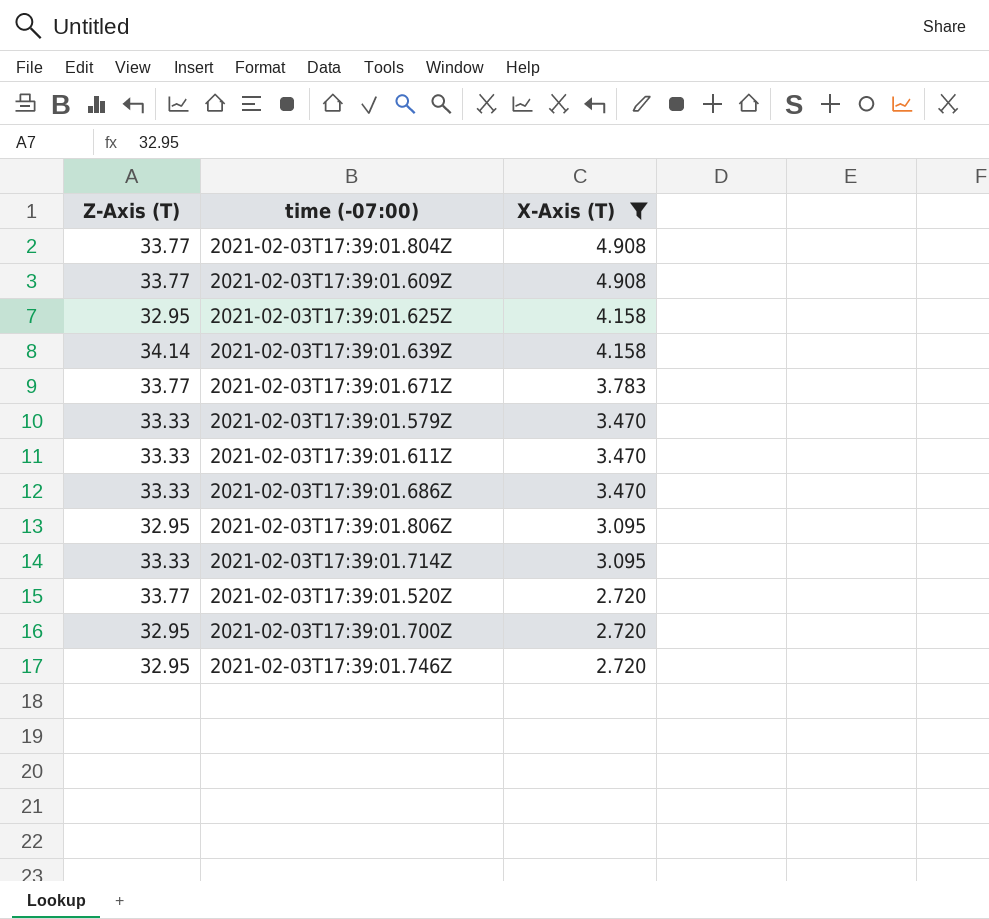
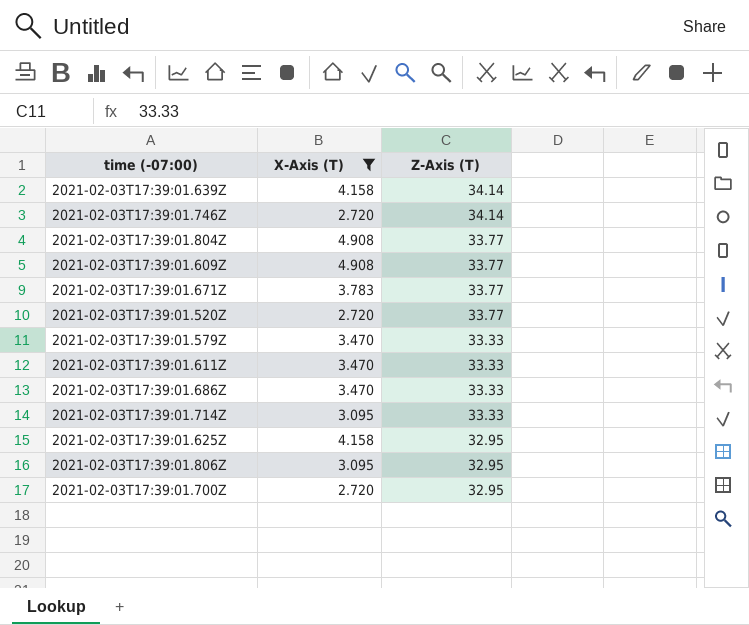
row order: X-Axis (T) descending -> Z-Axis (T) descending
column Z-Axis (T) | position: 1 -> 3
2021-02-03T17:39:01.746Z | Z-Axis (T): 32.95 -> 34.14

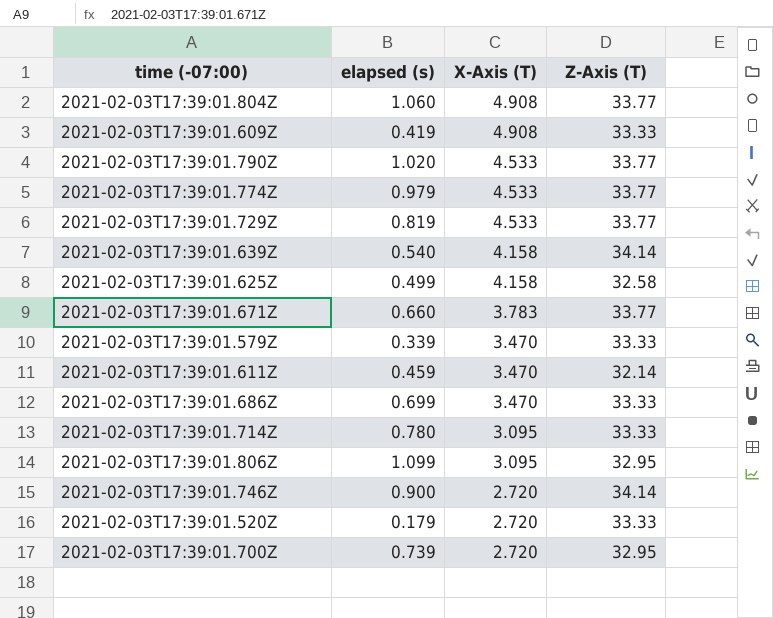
filter: X-Axis (T) != 4.533 -> none
row order: Z-Axis (T) descending -> X-Axis (T) descending
column elapsed (s) | position: none -> 2
2021-02-03T17:39:01.609Z | Z-Axis (T): 33.77 -> 33.33
2021-02-03T17:39:01.625Z | Z-Axis (T): 32.95 -> 32.58
2021-02-03T17:39:01.611Z | Z-Axis (T): 33.33 -> 32.14
2021-02-03T17:39:01.520Z | Z-Axis (T): 33.77 -> 33.33

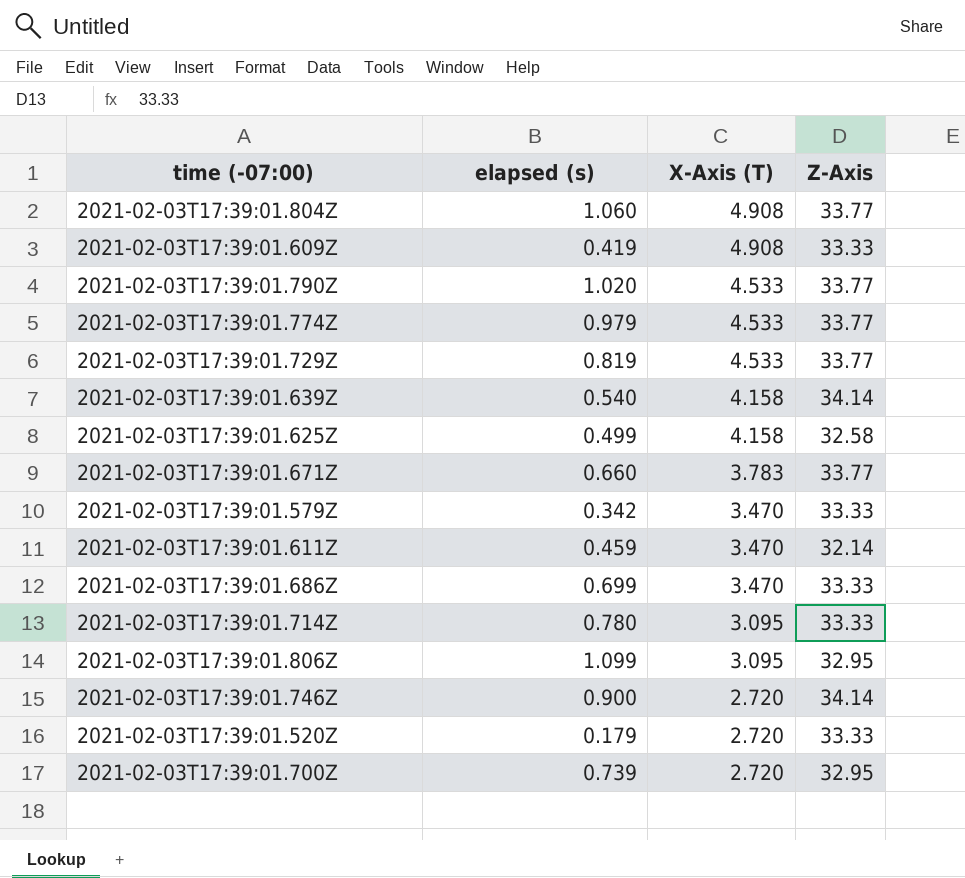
column name: Z-Axis (T) -> Z-Axis
2021-02-03T17:39:01.579Z | elapsed (s): 0.339 -> 0.342

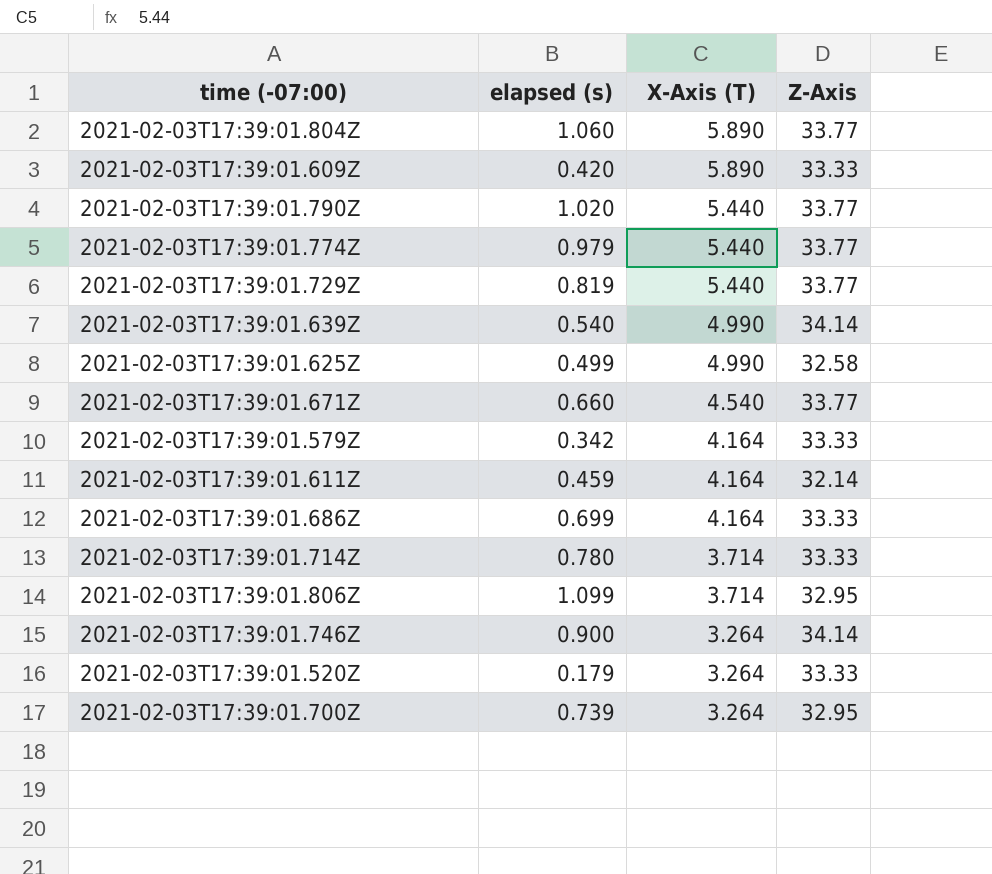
2021-02-03T17:39:01.804Z | X-Axis (T): 4.908 -> 5.890
2021-02-03T17:39:01.609Z | elapsed (s): 0.419 -> 0.420
2021-02-03T17:39:01.609Z | X-Axis (T): 4.908 -> 5.890
2021-02-03T17:39:01.790Z | X-Axis (T): 4.533 -> 5.440
2021-02-03T17:39:01.774Z | X-Axis (T): 4.533 -> 5.440
2021-02-03T17:39:01.729Z | X-Axis (T): 4.533 -> 5.440
2021-02-03T17:39:01.639Z | X-Axis (T): 4.158 -> 4.990
2021-02-03T17:39:01.625Z | X-Axis (T): 4.158 -> 4.990
2021-02-03T17:39:01.671Z | X-Axis (T): 3.783 -> 4.540
2021-02-03T17:39:01.579Z | X-Axis (T): 3.470 -> 4.164
2021-02-03T17:39:01.611Z | X-Axis (T): 3.470 -> 4.164
2021-02-03T17:39:01.686Z | X-Axis (T): 3.470 -> 4.164
2021-02-03T17:39:01.714Z | X-Axis (T): 3.095 -> 3.714
2021-02-03T17:39:01.806Z | X-Axis (T): 3.095 -> 3.714
2021-02-03T17:39:01.746Z | X-Axis (T): 2.720 -> 3.264
2021-02-03T17:39:01.520Z | X-Axis (T): 2.720 -> 3.264
2021-02-03T17:39:01.700Z | X-Axis (T): 2.720 -> 3.264

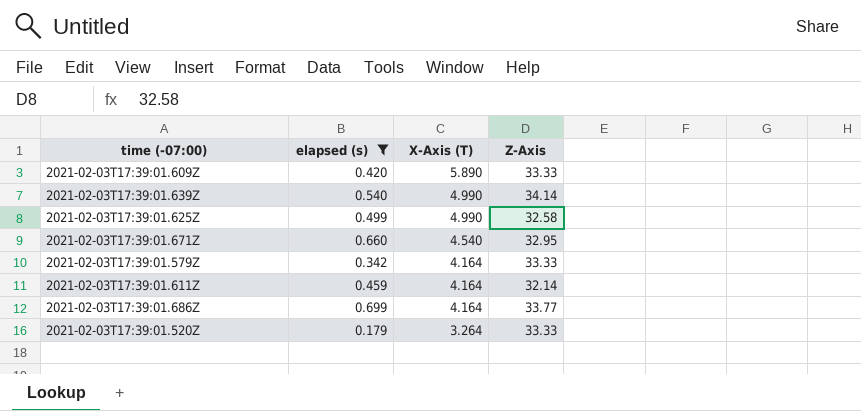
filter: none -> elapsed (s) <= 0.699
2021-02-03T17:39:01.671Z | Z-Axis: 33.77 -> 32.95
2021-02-03T17:39:01.686Z | Z-Axis: 33.33 -> 33.77

